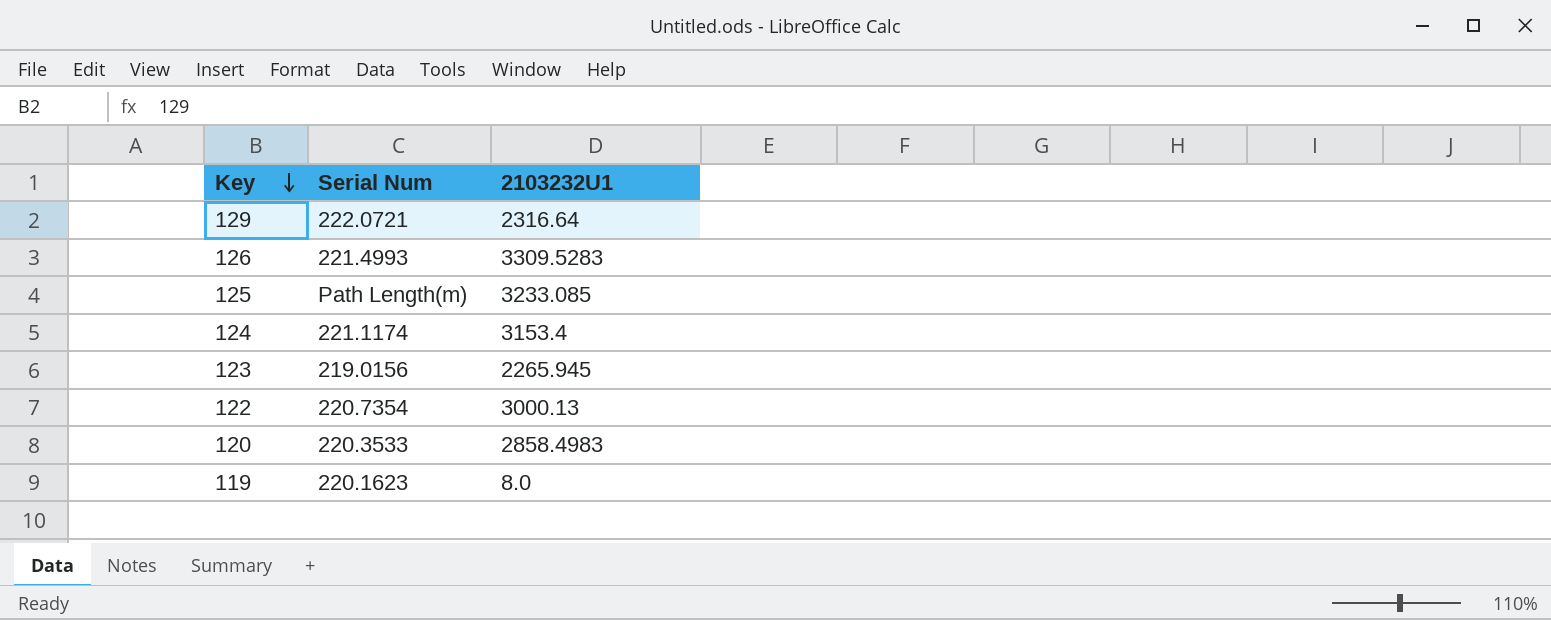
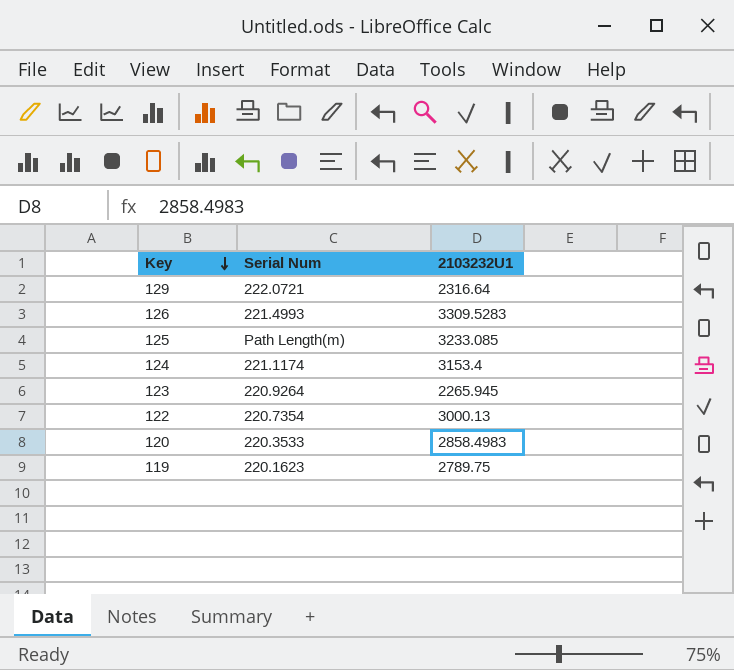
123 | Serial Num: 219.0156 -> 220.9264
119 | 2103232U1: 8.0 -> 2789.75

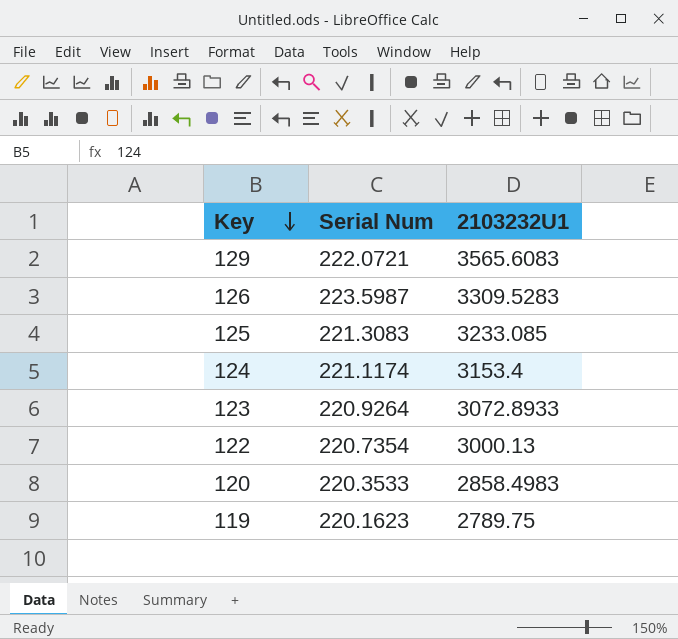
129 | 2103232U1: 2316.64 -> 3565.6083
126 | Serial Num: 221.4993 -> 223.5987
125 | Serial Num: Path Length(m) -> 221.3083
123 | 2103232U1: 2265.945 -> 3072.8933

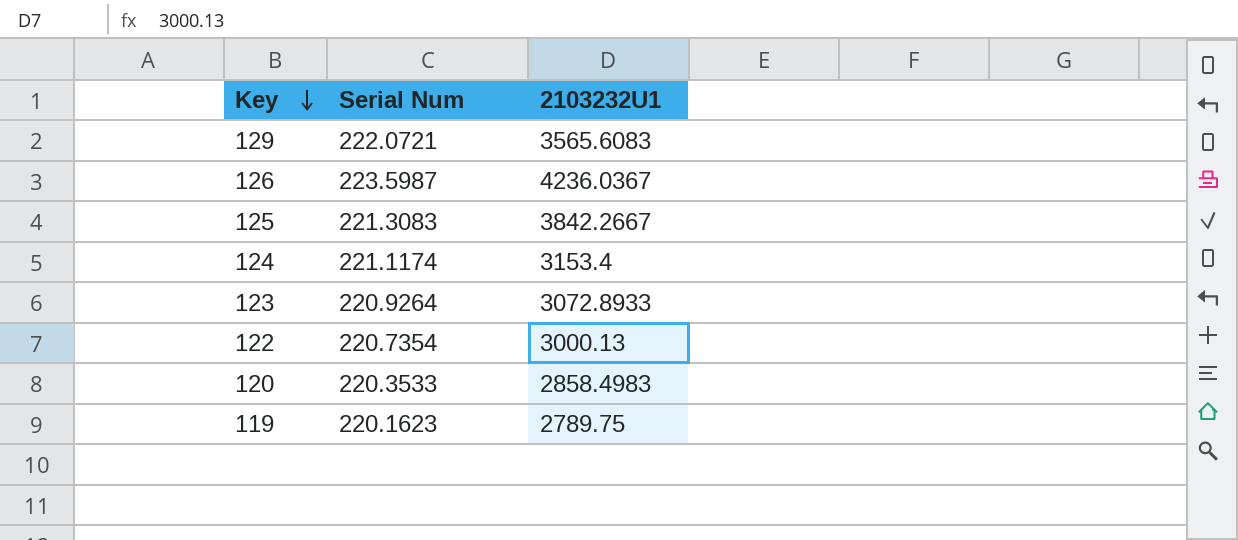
126 | 2103232U1: 3309.5283 -> 4236.0367
125 | 2103232U1: 3233.085 -> 3842.2667

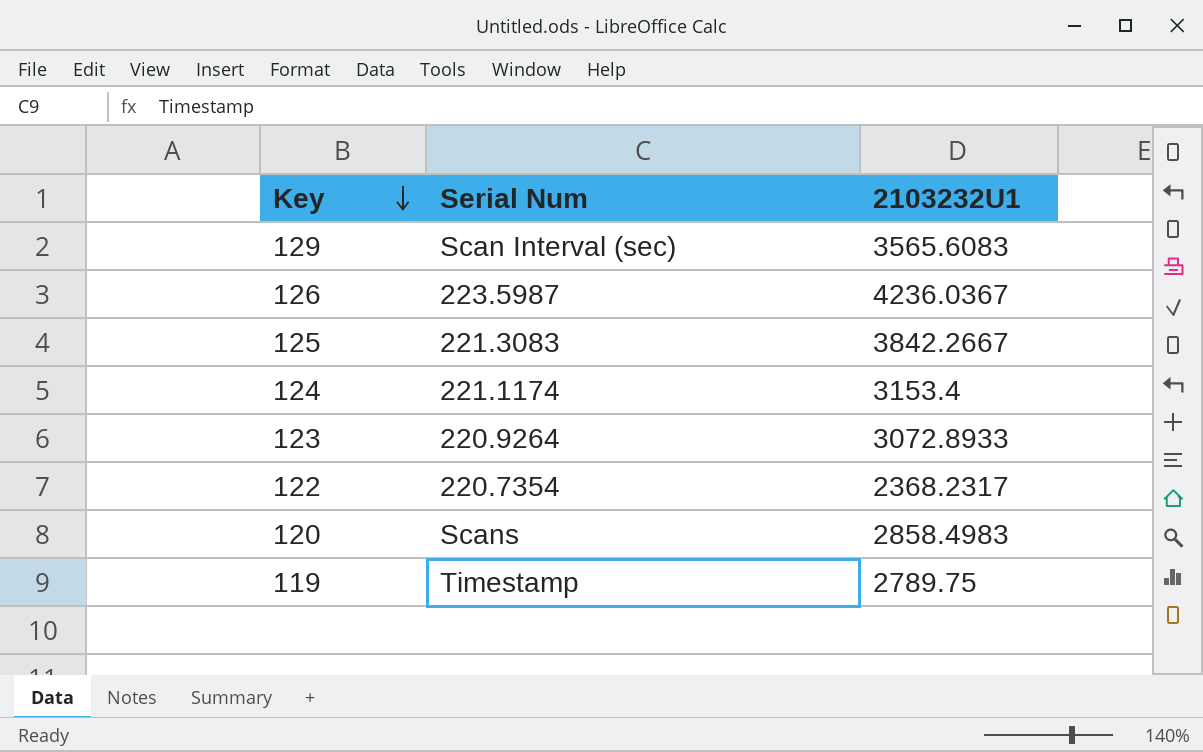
129 | Serial Num: 222.0721 -> Scan Interval (sec)
122 | 2103232U1: 3000.13 -> 2368.2317
120 | Serial Num: 220.3533 -> Scans
119 | Serial Num: 220.1623 -> Timestamp

